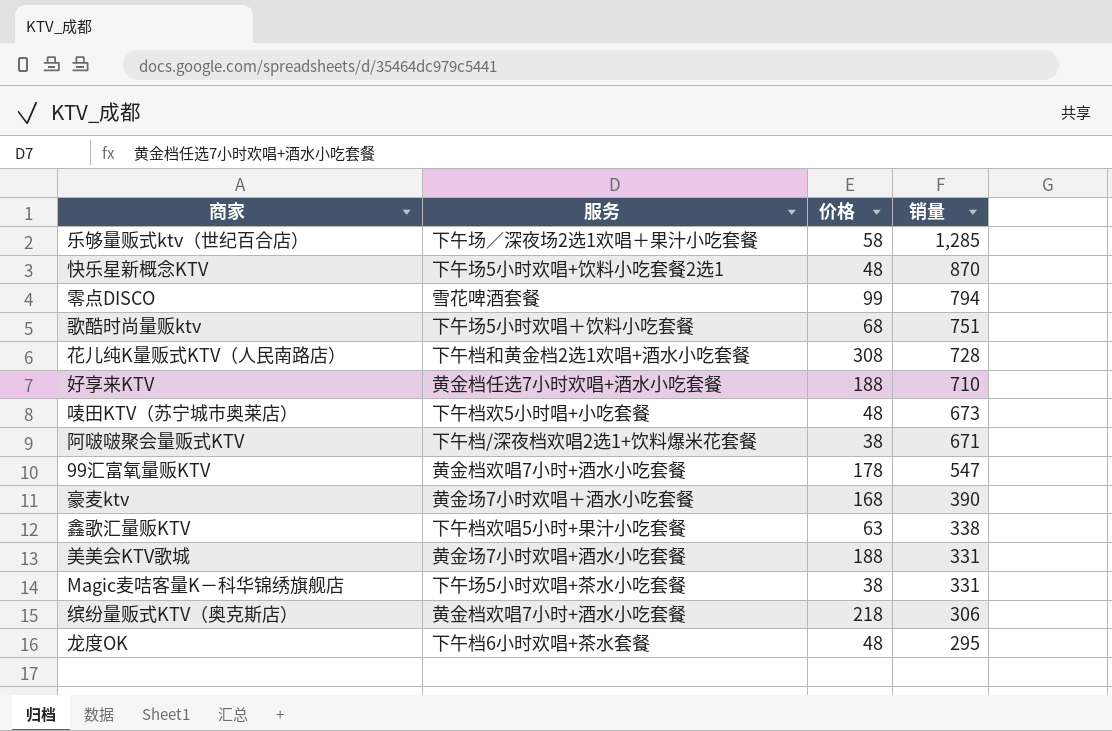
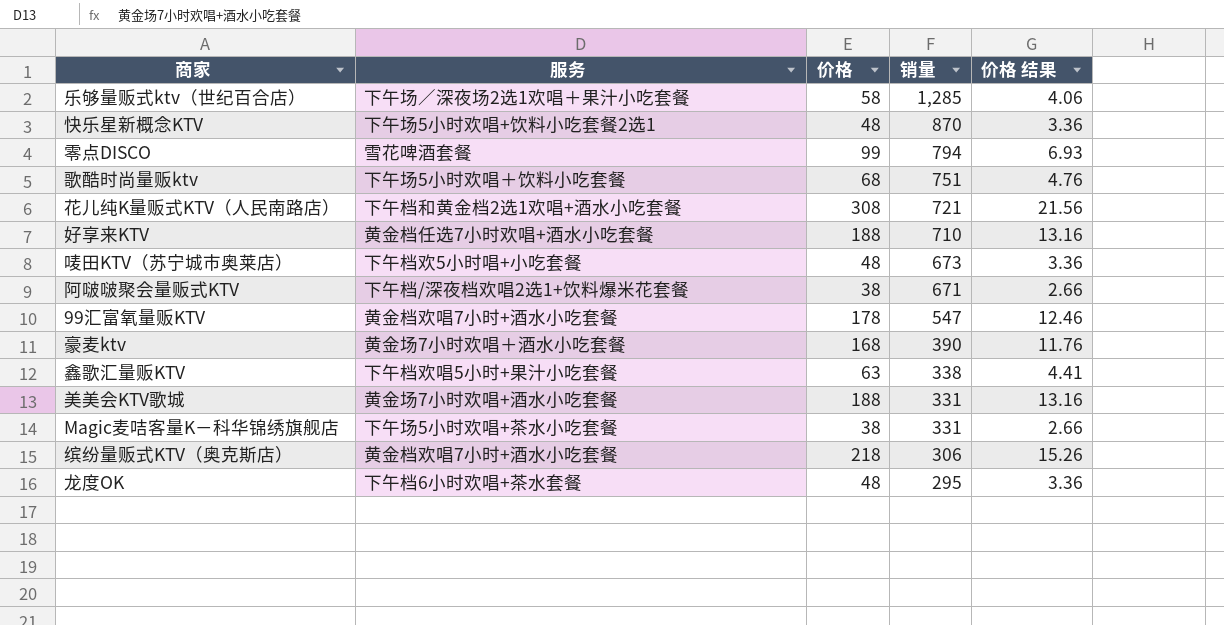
column 价格 结果 | formula: none -> [价格] * 0.07
花儿纯K量贩式KTV（人民南路店） | 销量: 728 -> 721

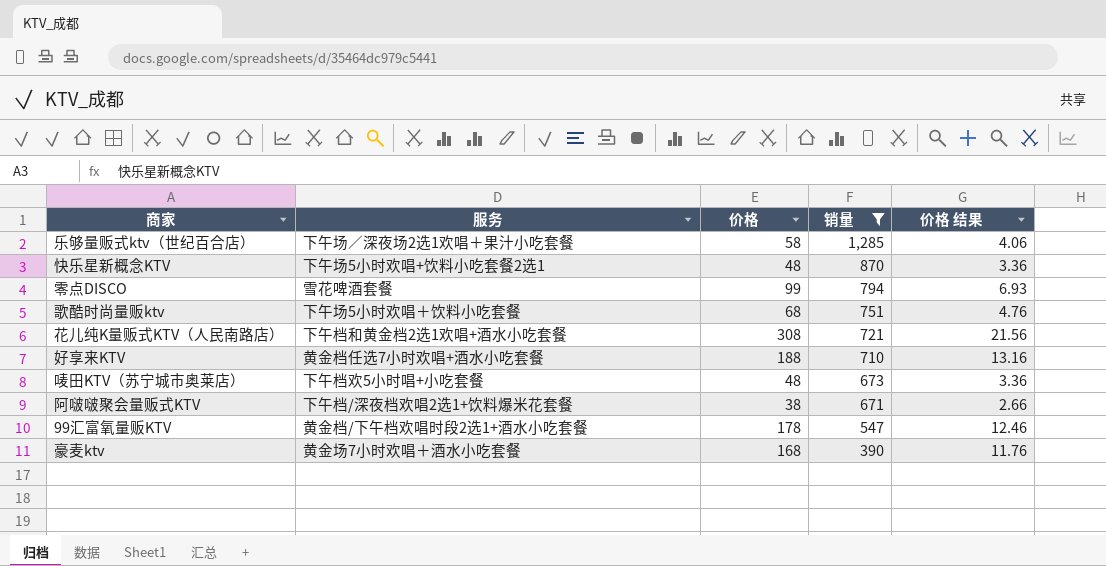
filter: none -> 销量 >= 390
99汇富氧量贩KTV | 服务: 黄金档欢唱7小时+酒水小吃套餐 -> 黄金档/下午档欢唱时段2选1+酒水小吃套餐

